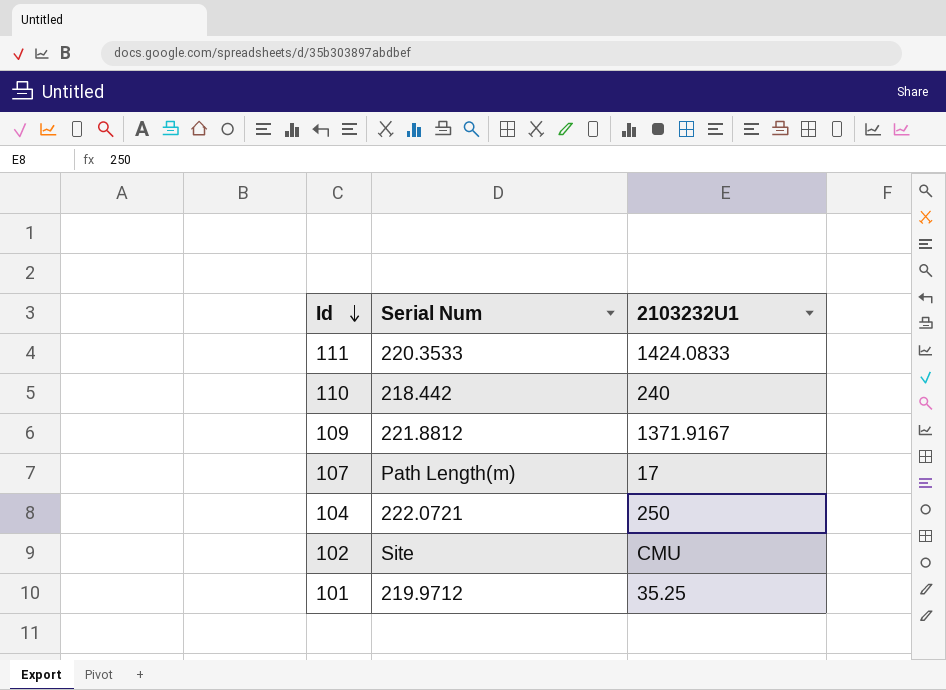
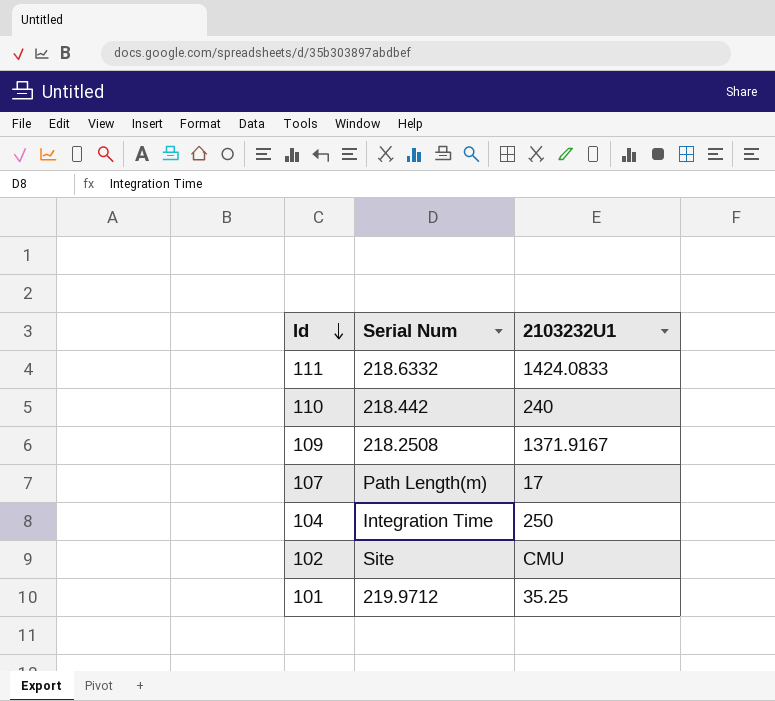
111 | Serial Num: 220.3533 -> 218.6332
109 | Serial Num: 221.8812 -> 218.2508
104 | Serial Num: 222.0721 -> Integration Time

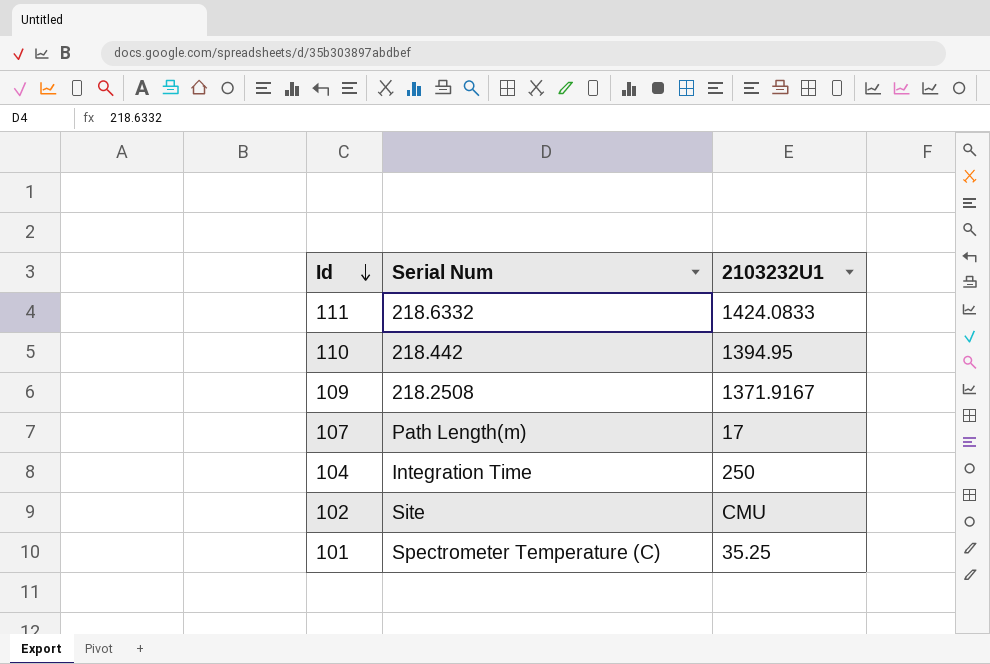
110 | 2103232U1: 240 -> 1394.95
101 | Serial Num: 219.9712 -> Spectrometer Temperature (C)

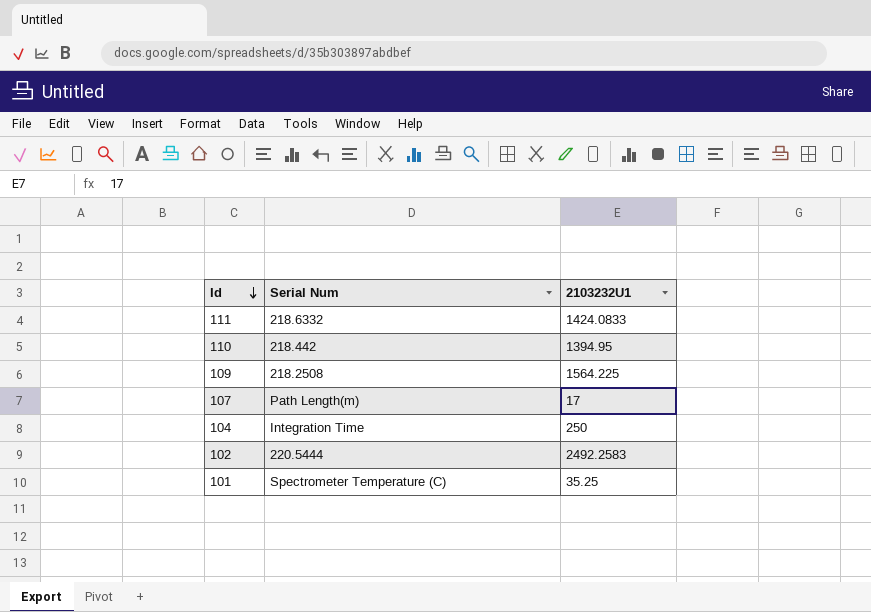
109 | 2103232U1: 1371.9167 -> 1564.225
102 | Serial Num: Site -> 220.5444
102 | 2103232U1: CMU -> 2492.2583

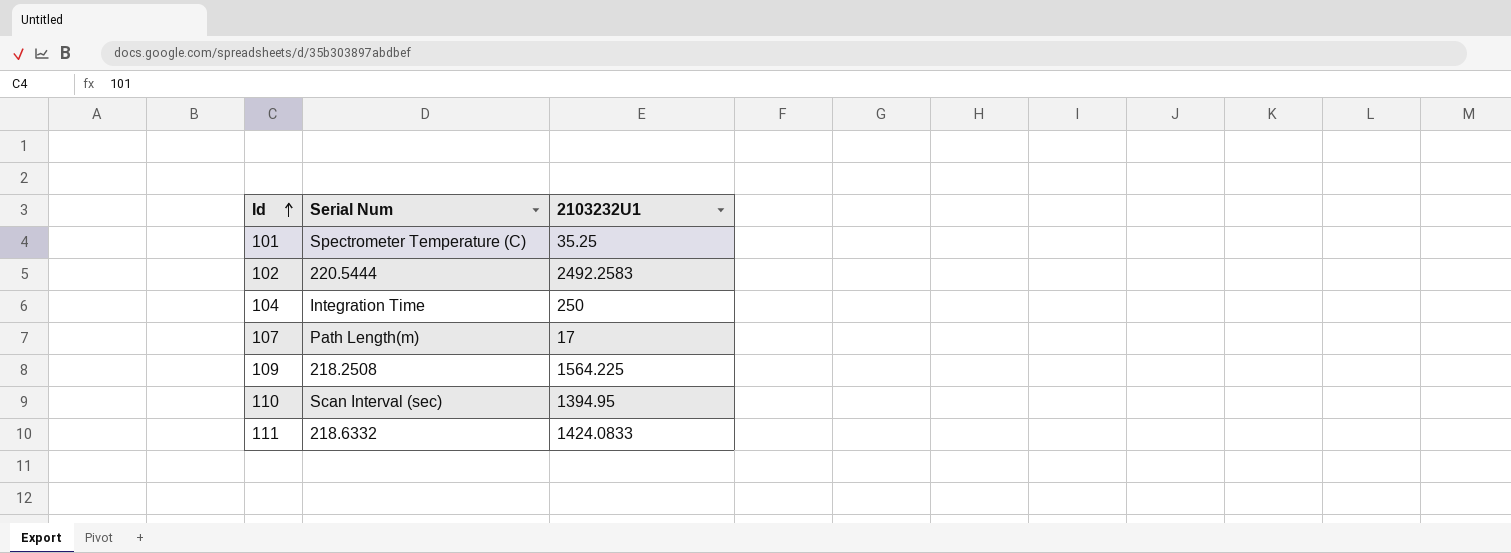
row order: Id descending -> Id ascending
110 | Serial Num: 218.442 -> Scan Interval (sec)

